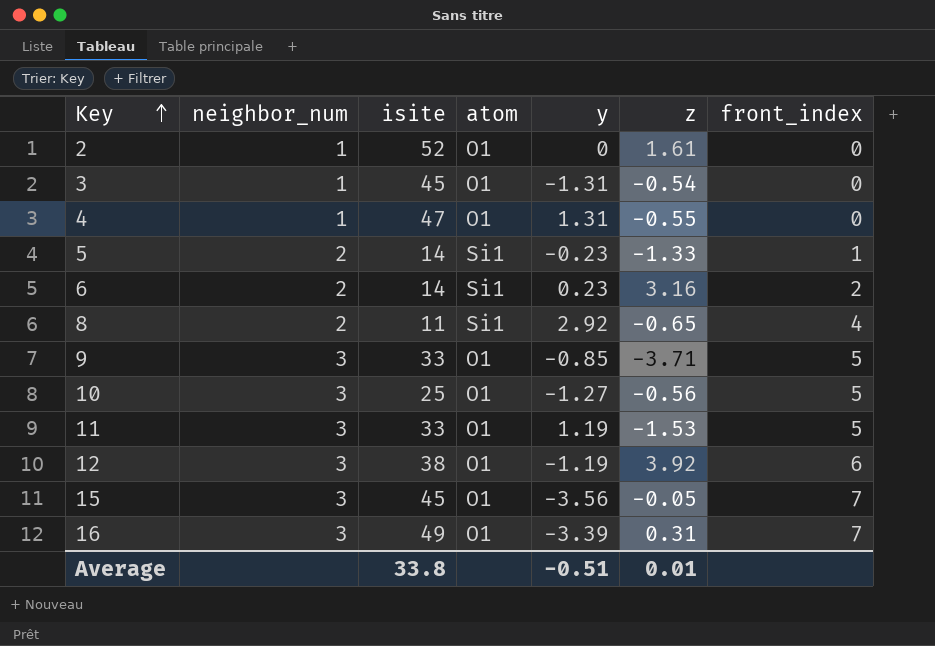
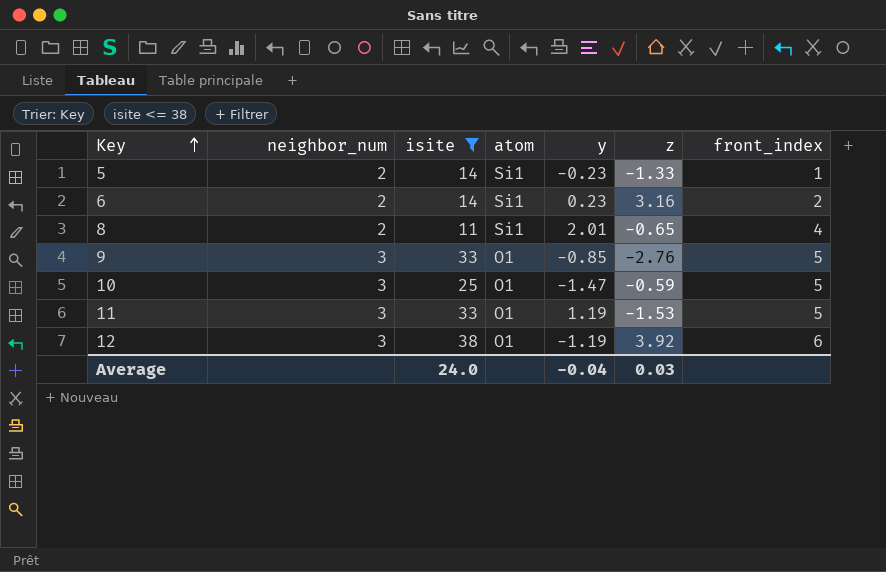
filter: none -> isite <= 38
8 | y: 2.92 -> 2.01
9 | z: -3.71 -> -2.76
10 | y: -1.27 -> -1.47
10 | z: -0.56 -> -0.59
Average | isite: 33.8 -> 24.0
Average | y: -0.51 -> -0.04
Average | z: 0.01 -> 0.03

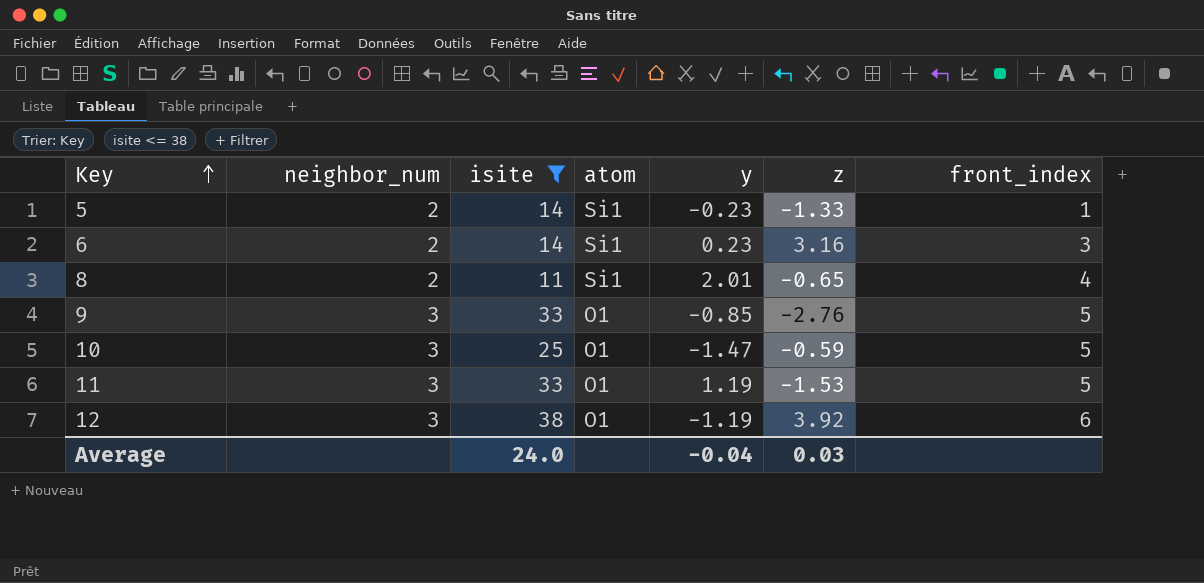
6 | front_index: 2 -> 3

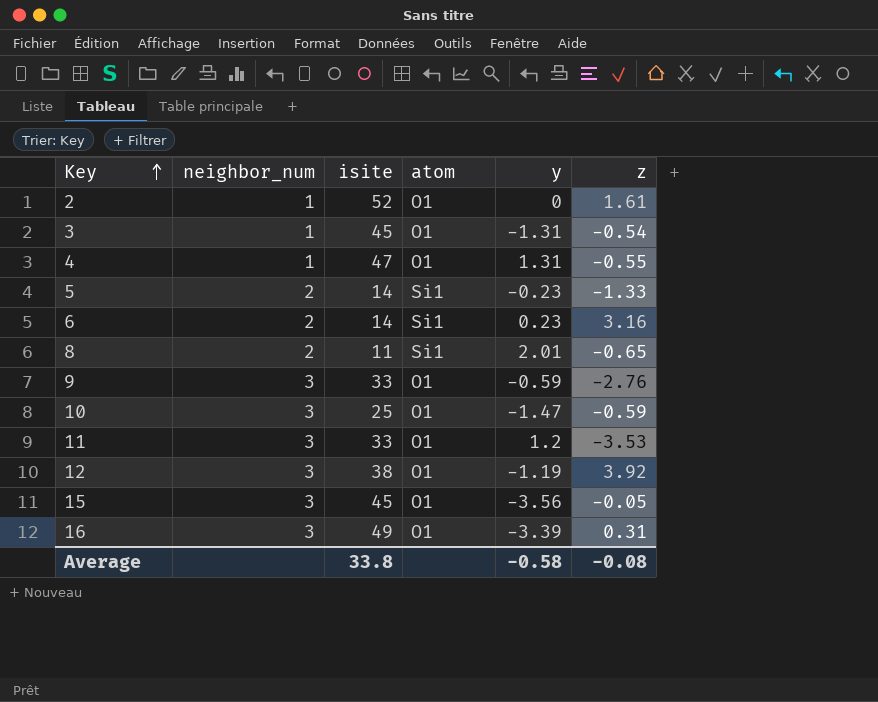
filter: isite <= 38 -> none
column front_index | position: 7 -> none
9 | y: -0.85 -> -0.59
11 | y: 1.19 -> 1.2
11 | z: -1.53 -> -3.53
Average | isite: 24.0 -> 33.8
Average | y: -0.04 -> -0.58
Average | z: 0.03 -> -0.08

